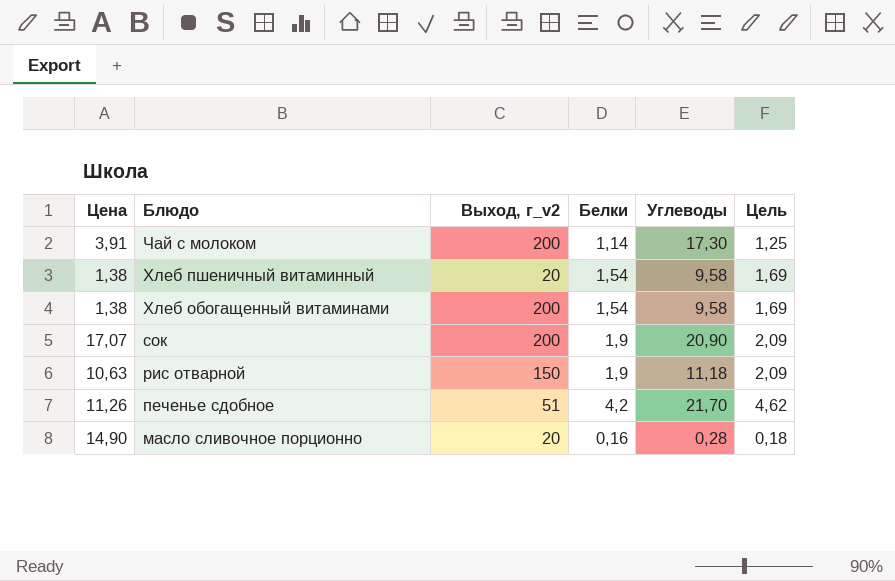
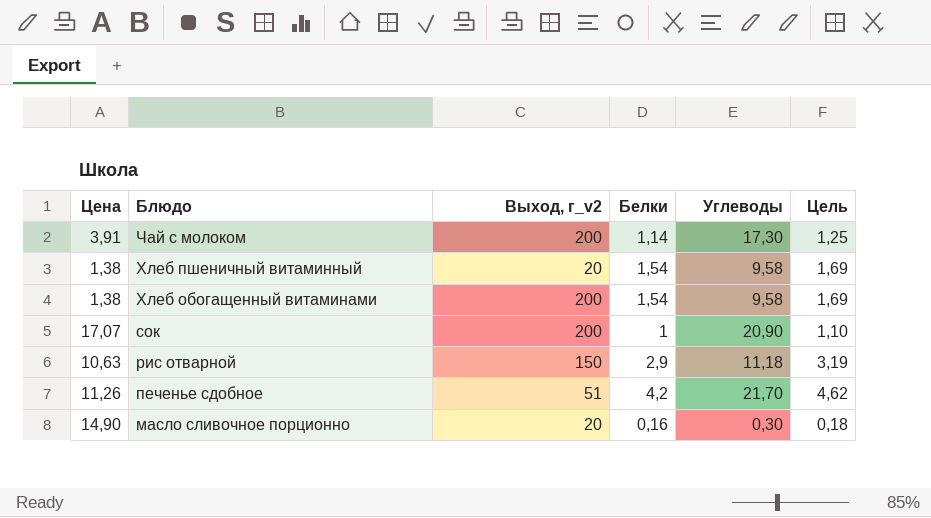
сок | Белки: 1,9 -> 1
сок | Цель: 2,09 -> 1,10
рис отварной | Белки: 1,9 -> 2,9
рис отварной | Цель: 2,09 -> 3,19
масло сливочное порционно | Углеводы: 0,28 -> 0,30

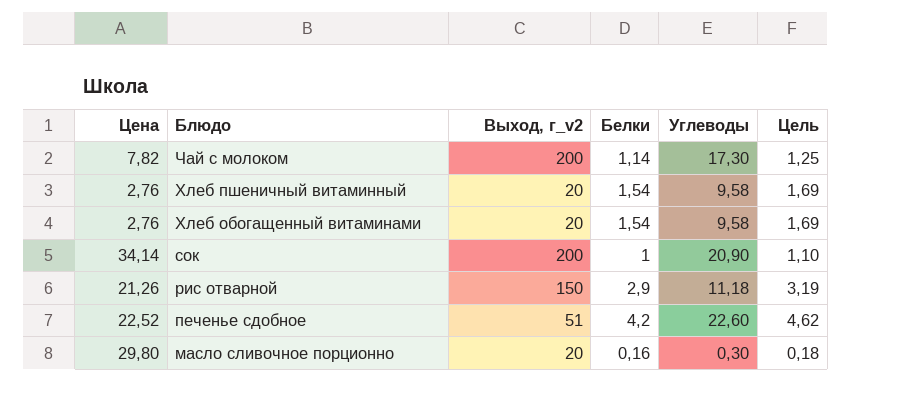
Чай с молоком | Цена: 3,91 -> 7,82
Хлеб пшеничный витаминный | Цена: 1,38 -> 2,76
Хлеб обогащенный витаминами | Цена: 1,38 -> 2,76
Хлеб обогащенный витаминами | Выход, г_v2: 200 -> 20
сок | Цена: 17,07 -> 34,14
рис отварной | Цена: 10,63 -> 21,26
печенье сдобное | Цена: 11,26 -> 22,52
печенье сдобное | Углеводы: 21,70 -> 22,60
масло сливочное порционно | Цена: 14,90 -> 29,80

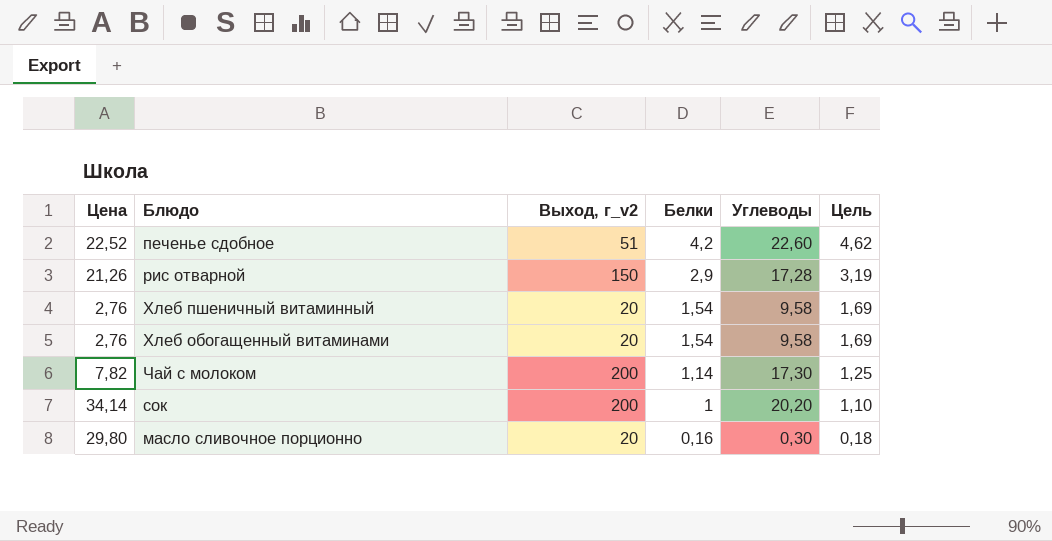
row order: Блюдо descending -> Белки descending
рис отварной | Углеводы: 11,18 -> 17,28
сок | Углеводы: 20,90 -> 20,20

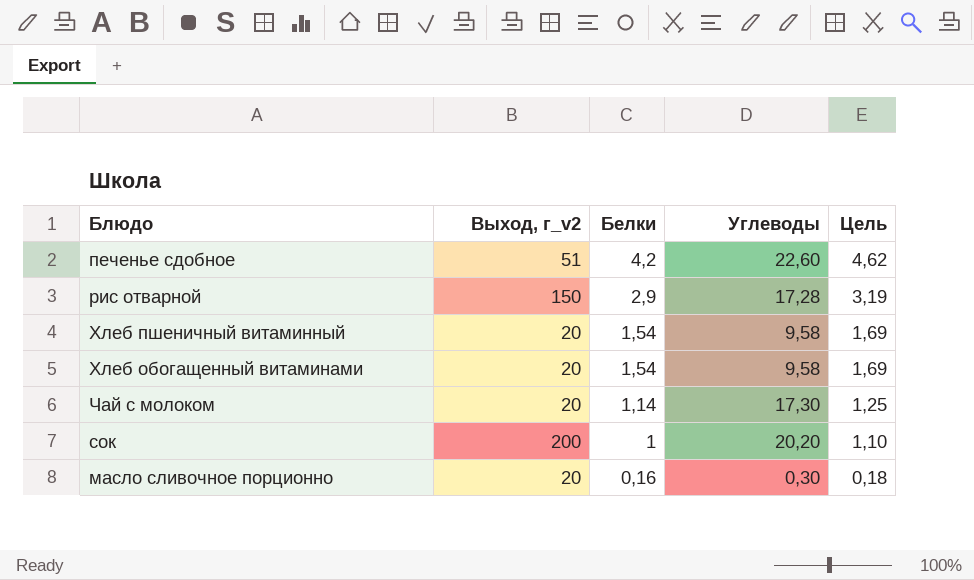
column Цена | position: 1 -> none
Чай с молоком | Выход, г_v2: 200 -> 20

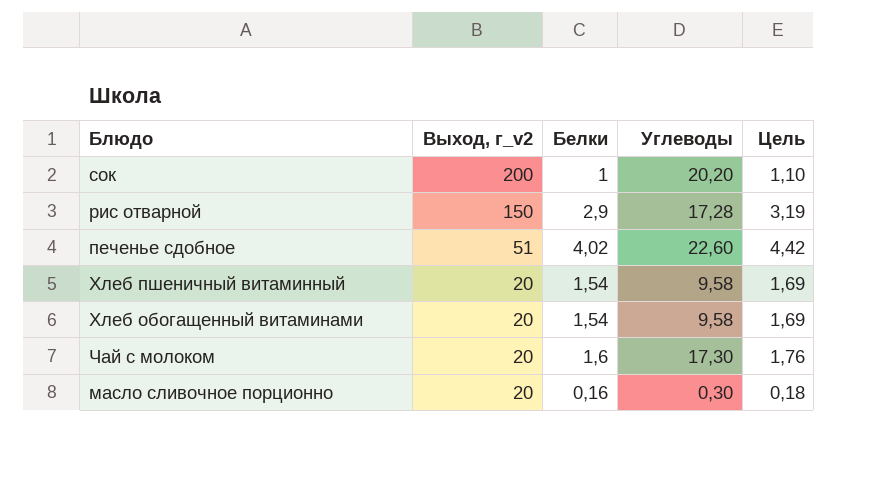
row order: Белки descending -> Выход, г_v2 descending
печенье сдобное | Белки: 4,2 -> 4,02
печенье сдобное | Цель: 4,62 -> 4,42
Чай с молоком | Белки: 1,14 -> 1,6
Чай с молоком | Цель: 1,25 -> 1,76

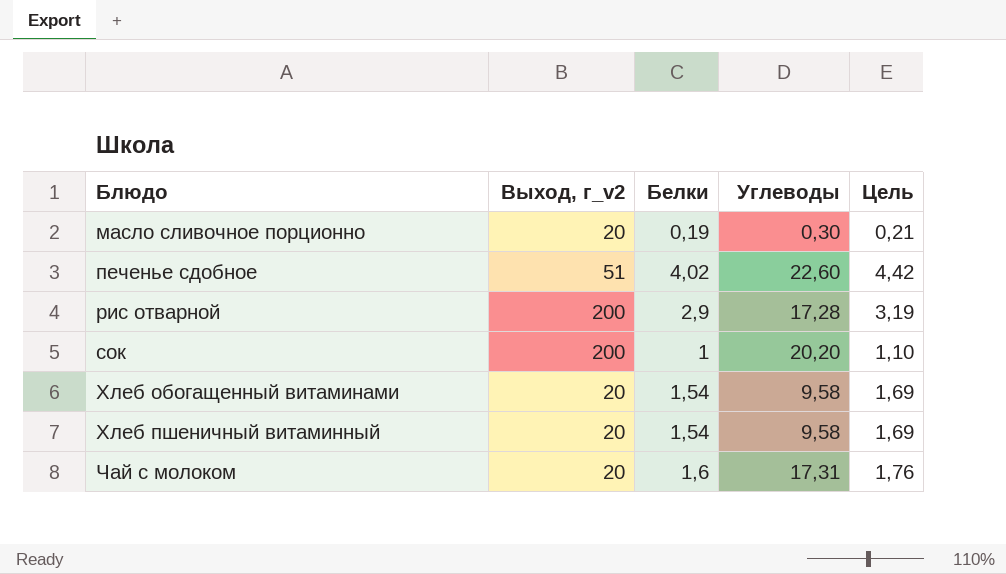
row order: Выход, г_v2 descending -> Блюдо ascending
масло сливочное порционно | Белки: 0,16 -> 0,19
масло сливочное порционно | Цель: 0,18 -> 0,21
рис отварной | Выход, г_v2: 150 -> 200
Чай с молоком | Углеводы: 17,30 -> 17,31

